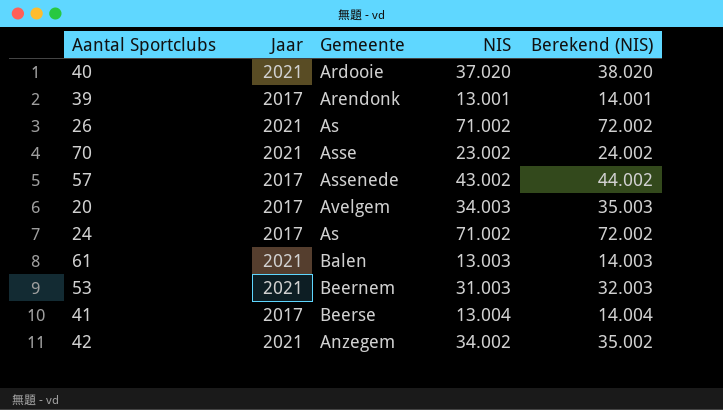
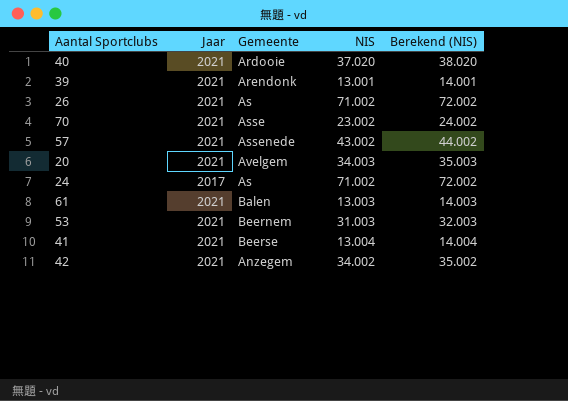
39 | Jaar: 2017 -> 2021
57 | Jaar: 2017 -> 2021
20 | Jaar: 2017 -> 2021
41 | Jaar: 2017 -> 2021

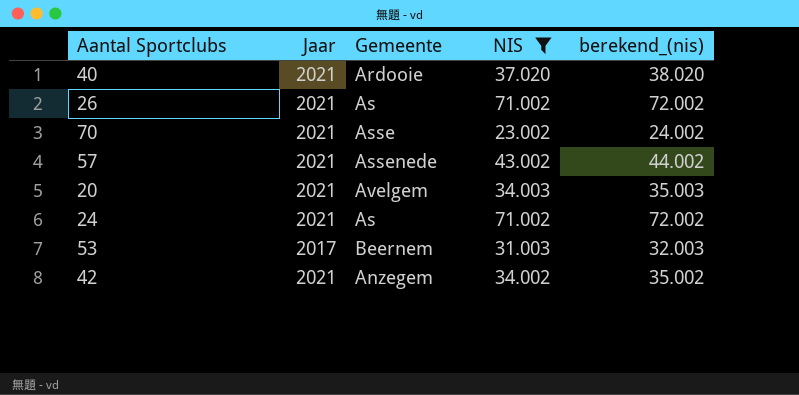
filter: none -> NIS >= 23.002
column name: Berekend (NIS) -> berekend_(nis)
24 | Jaar: 2017 -> 2021
53 | Jaar: 2021 -> 2017

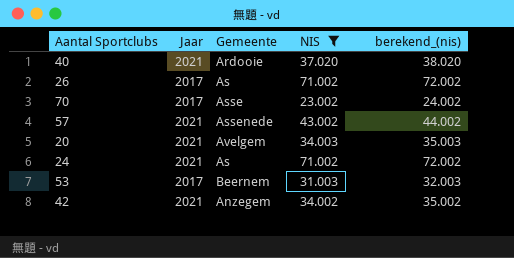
26 | Jaar: 2021 -> 2017
70 | Jaar: 2021 -> 2017

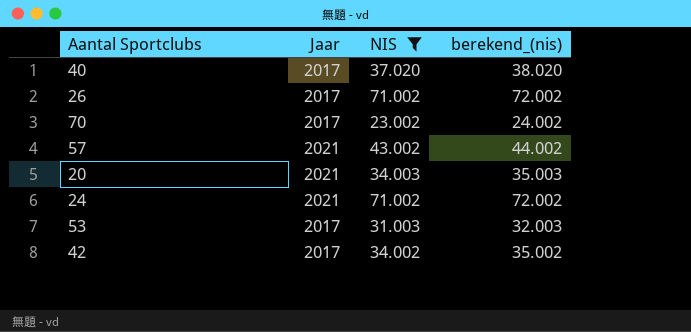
column Gemeente | position: 3 -> none
40 | Jaar: 2021 -> 2017
42 | Jaar: 2021 -> 2017

